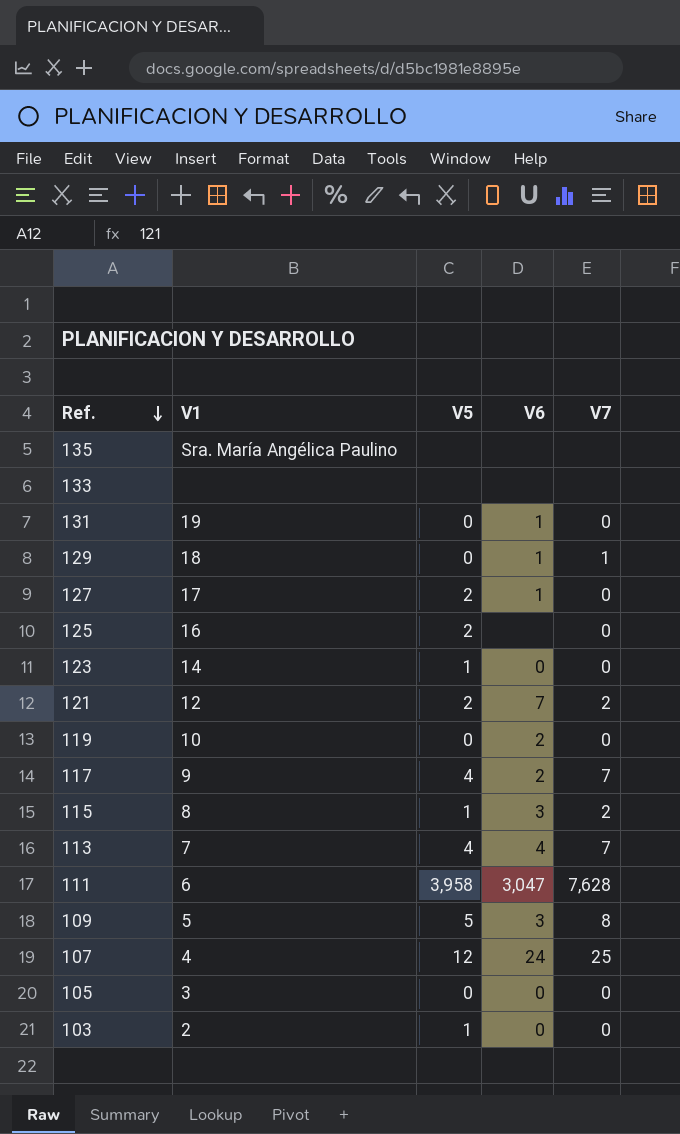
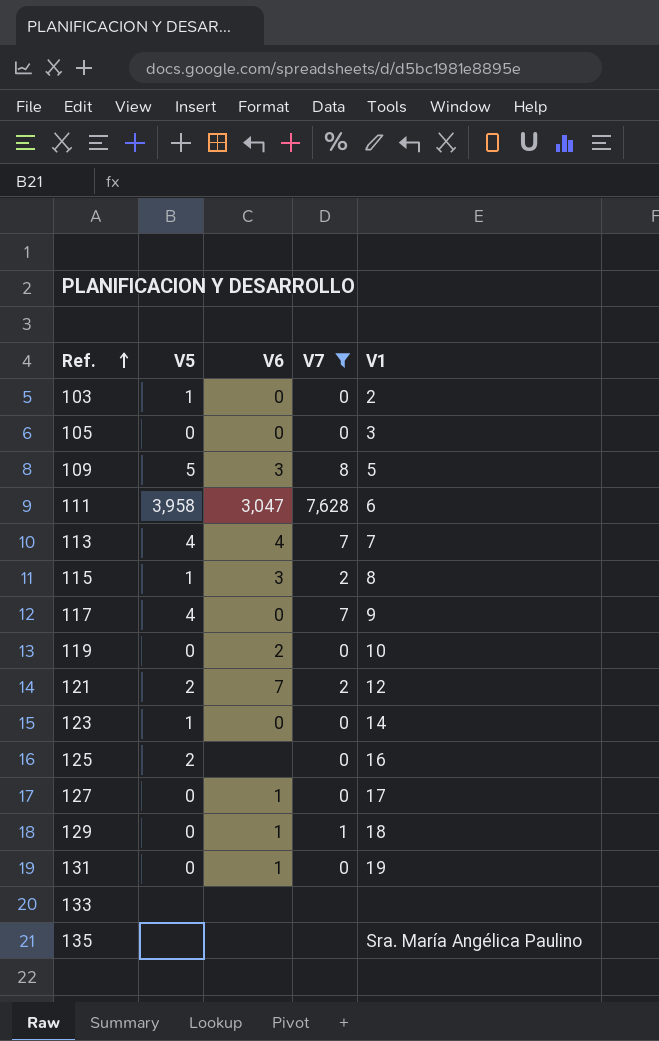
filter: none -> V7 != 25
row order: Ref. descending -> Ref. ascending
column V1 | position: 2 -> 5
117 | V6: 2 -> 0
127 | V5: 2 -> 0

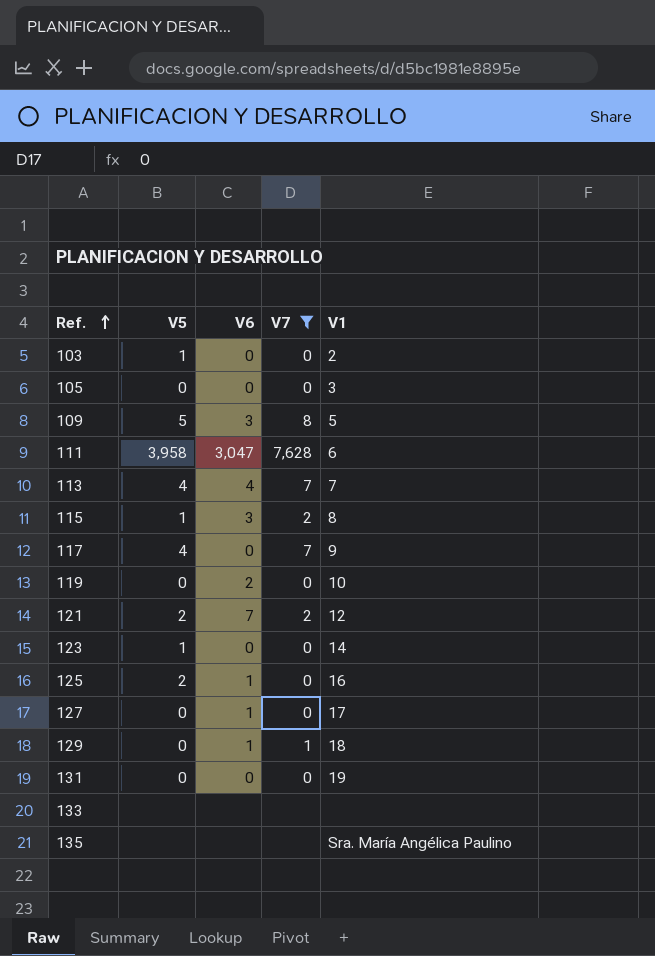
125 | V6: none -> 1
131 | V6: 1 -> 0

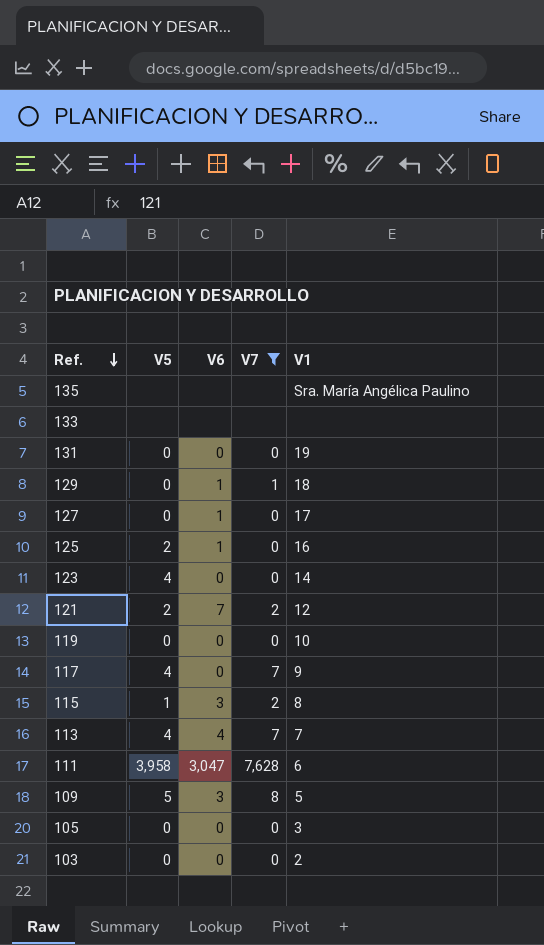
row order: Ref. ascending -> Ref. descending
123 | V5: 1 -> 4
119 | V6: 2 -> 0
103 | V5: 1 -> 0

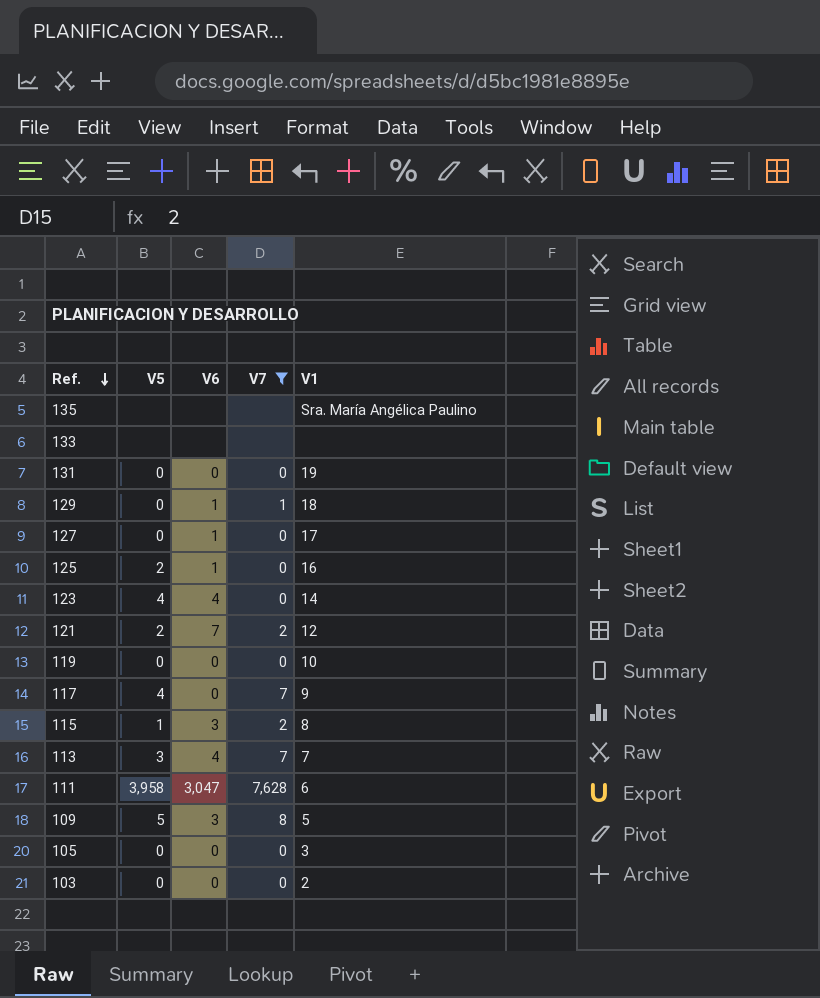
123 | V6: 0 -> 4
113 | V5: 4 -> 3

